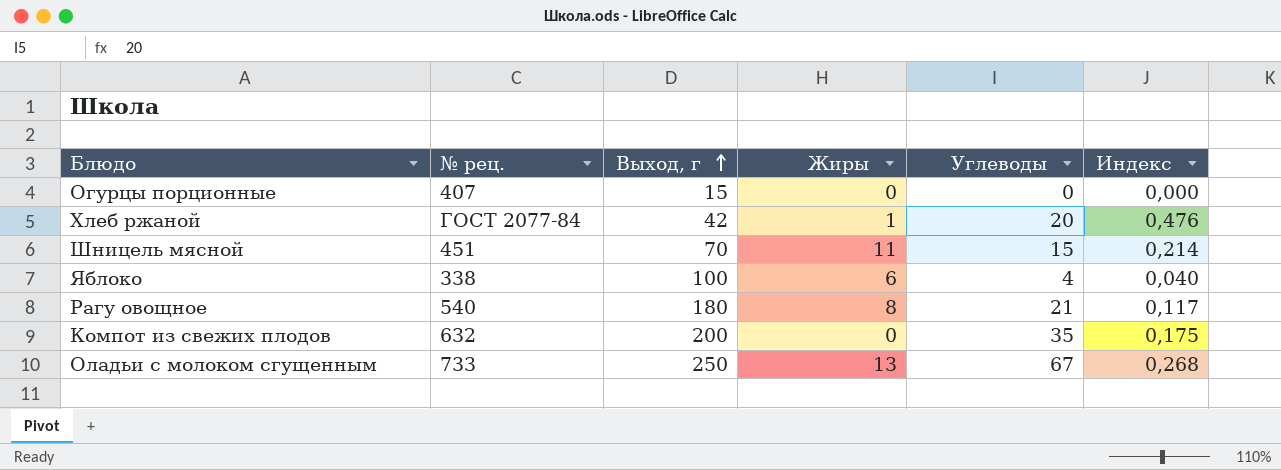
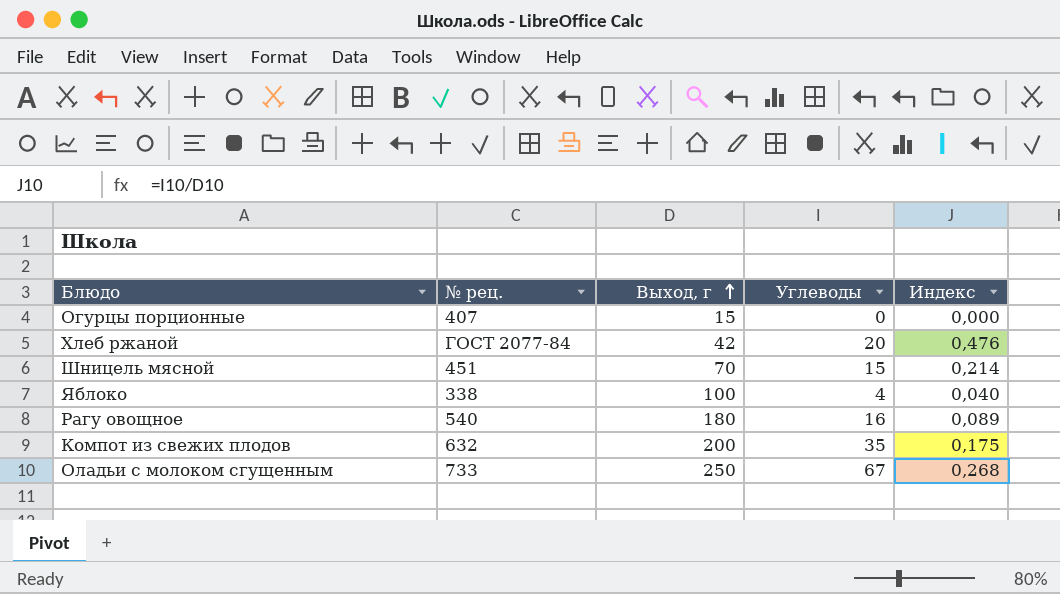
column Жиры | position: 4 -> none
Рагу овощное | Углеводы: 21 -> 16
Рагу овощное | Индекс: 0,117 -> 0,089

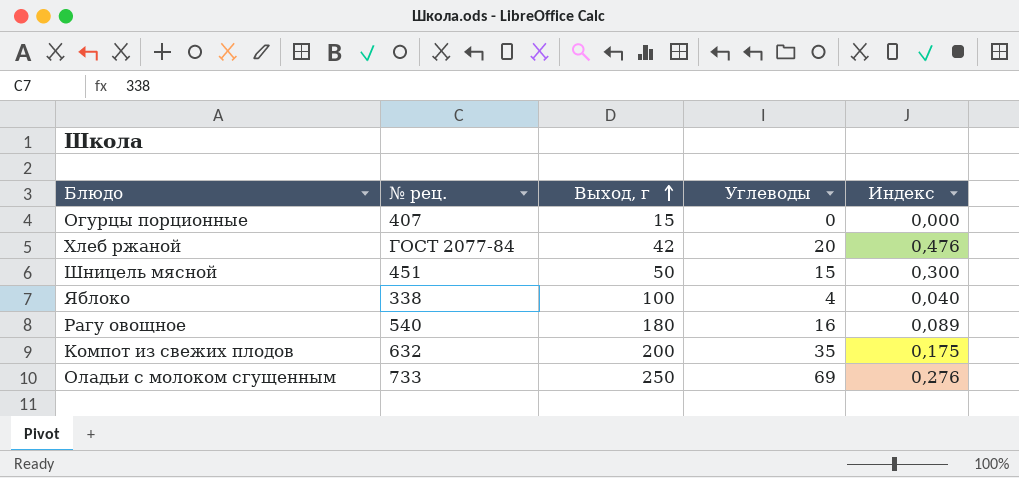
Шницель мясной | Выход, г: 70 -> 50
Шницель мясной | Индекс: 0,214 -> 0,300
Оладьи с молоком сгущенным | Углеводы: 67 -> 69
Оладьи с молоком сгущенным | Индекс: 0,268 -> 0,276

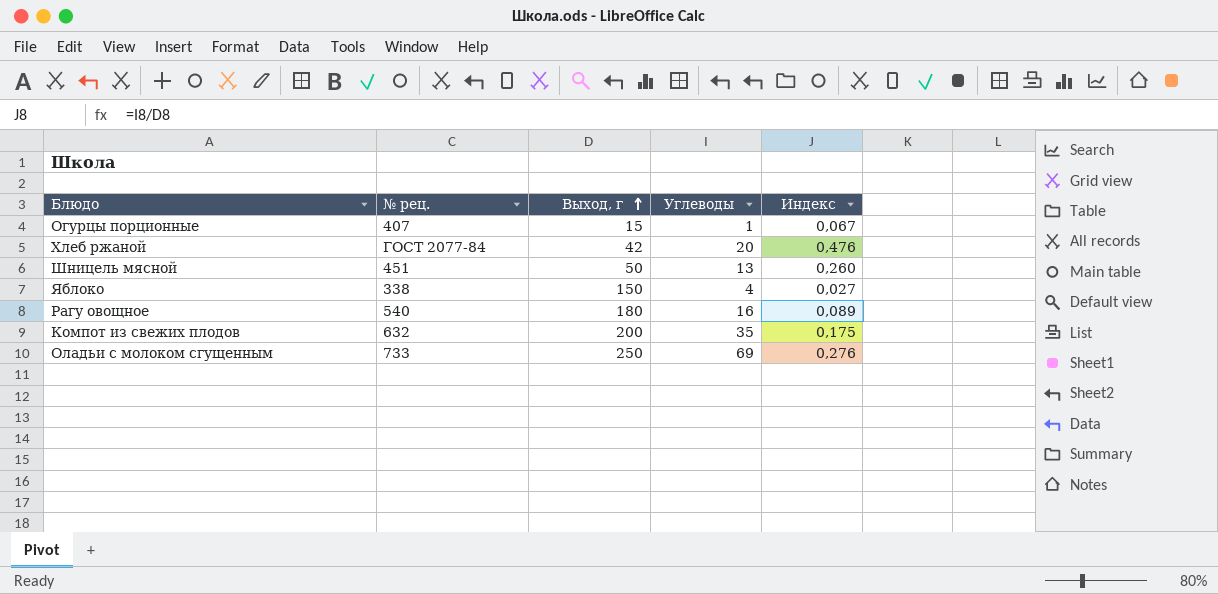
Огурцы порционные | Углеводы: 0 -> 1
Огурцы порционные | Индекс: 0,000 -> 0,067
Шницель мясной | Углеводы: 15 -> 13
Шницель мясной | Индекс: 0,300 -> 0,260
Яблоко | Выход, г: 100 -> 150
Яблоко | Индекс: 0,040 -> 0,027

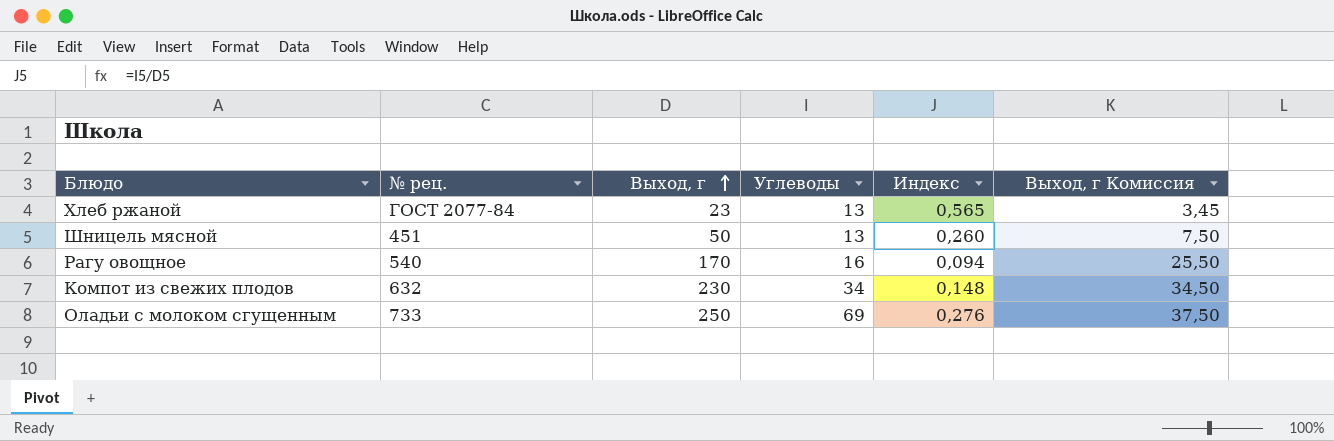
column Выход, г Комиссия | formula: none -> [Выход, г] * 0,15
row Огурцы порционные: 407 | 15 | 1 | 0,067 -> none
row Яблоко: 338 | 150 | 4 | 0,027 -> none
Хлеб ржаной | Выход, г: 42 -> 23
Хлеб ржаной | Углеводы: 20 -> 13
Хлеб ржаной | Индекс: 0,476 -> 0,565
Рагу овощное | Выход, г: 180 -> 170
Рагу овощное | Индекс: 0,089 -> 0,094
Компот из свежих плодов | Выход, г: 200 -> 230
Компот из свежих плодов | Углеводы: 35 -> 34
Компот из свежих плодов | Индекс: 0,175 -> 0,148

